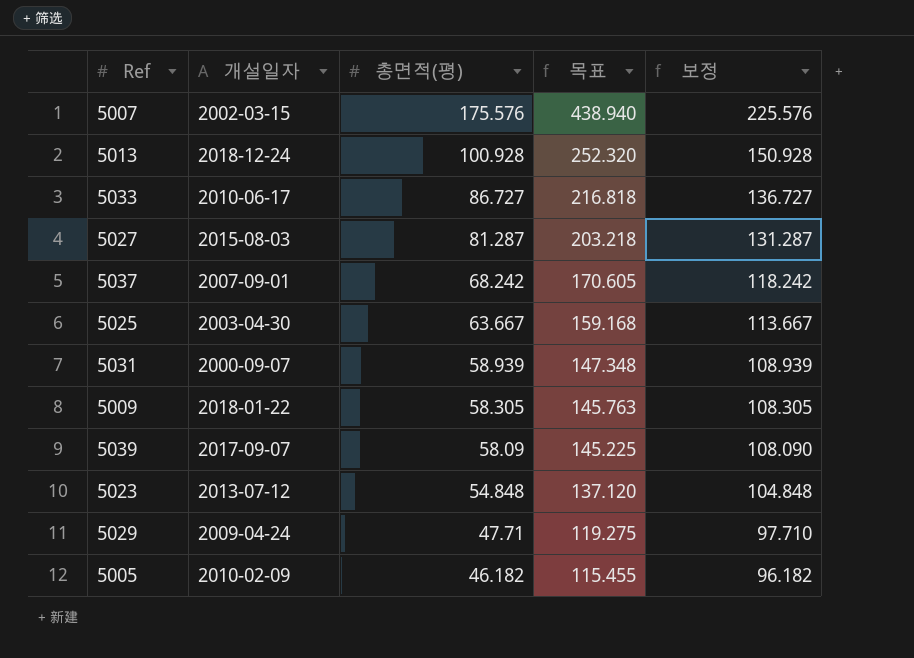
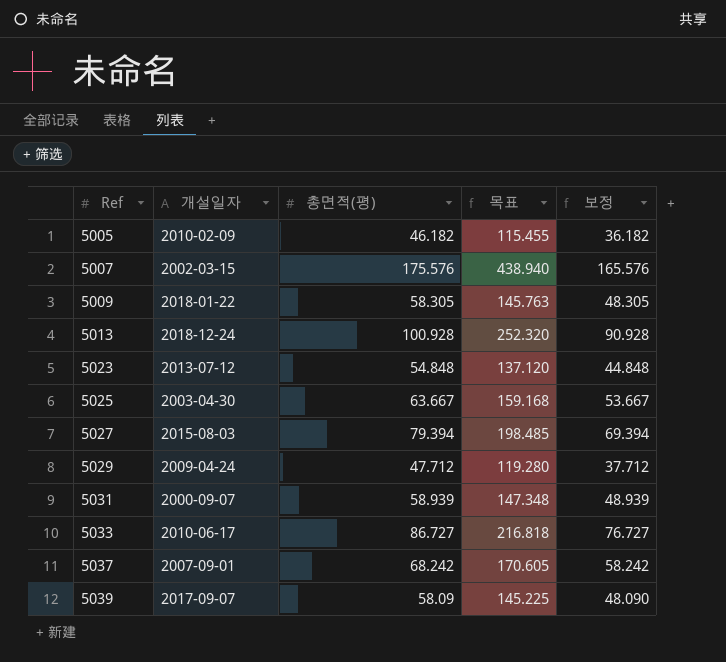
row order: 총면적(평) descending -> Ref ascending
column 보정 | formula: [총면적(평)] + 50 -> [총면적(평)] - 10
5027 | 총면적(평): 81.287 -> 79.394
5027 | 목표: 203.218 -> 198.485
5029 | 총면적(평): 47.71 -> 47.712
5029 | 목표: 119.275 -> 119.280

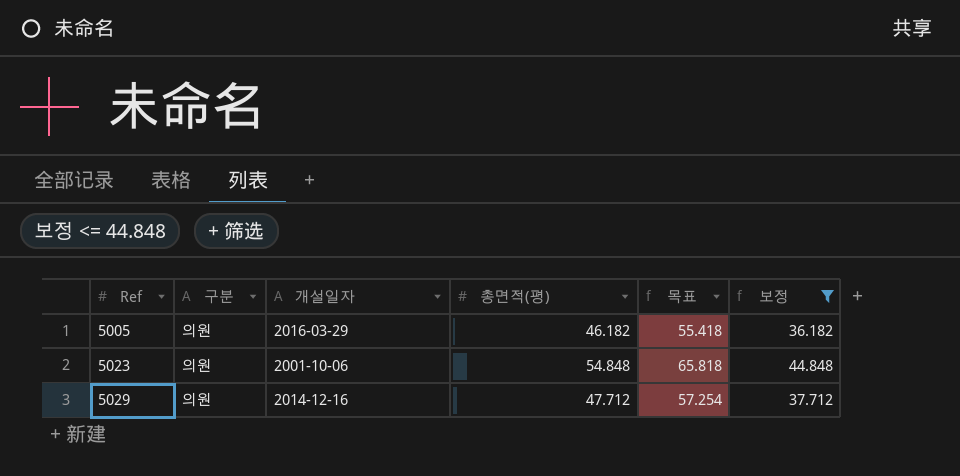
filter: none -> 보정 <= 44.848
column 구분 | position: none -> 2
column 목표 | formula: [총면적(평)] * 2.5 -> [총면적(평)] * 1.2
5005 | 개설일자: 2010-02-09 -> 2016-03-29
5023 | 개설일자: 2013-07-12 -> 2001-10-06
5029 | 개설일자: 2009-04-24 -> 2014-12-16

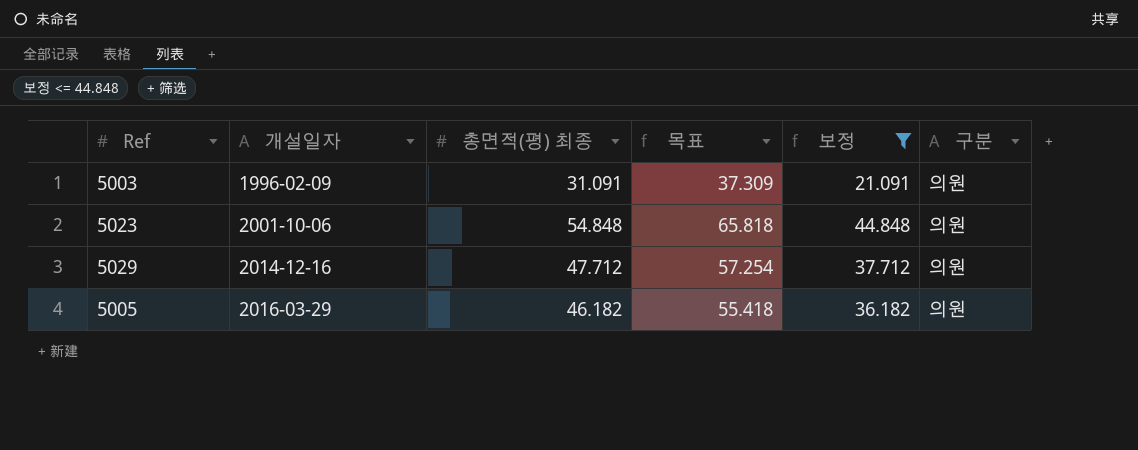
row order: Ref ascending -> 개설일자 ascending
column name: 총면적(평) -> 총면적(평) 최종
column 구분 | position: 2 -> 6
row 5003: none -> 1996-02-09 | 31.091 | 37.309 | 21.091 | 의원

